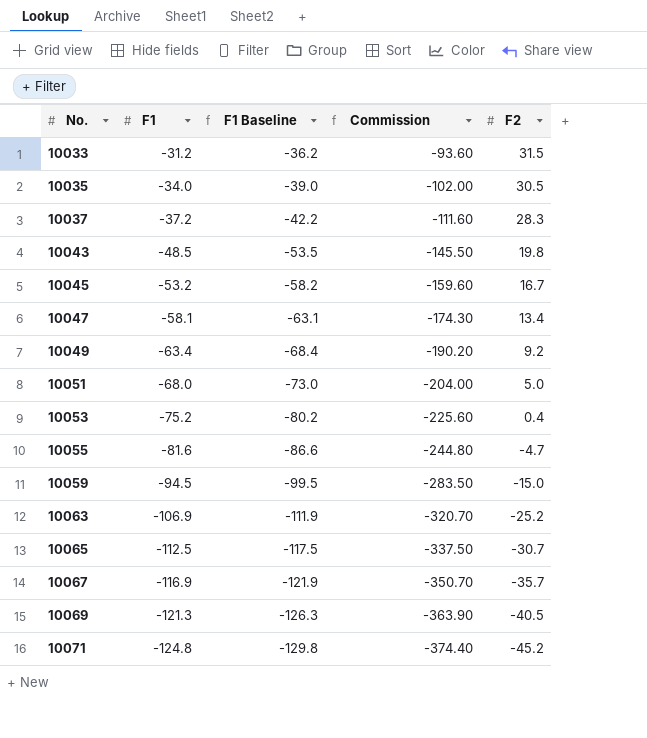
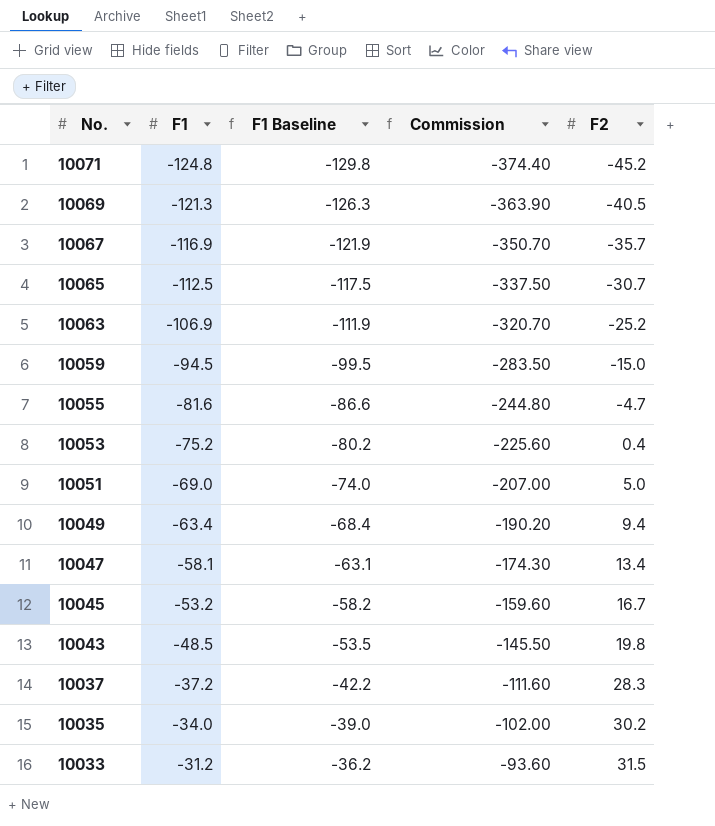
row order: No. ascending -> No. descending
10051 | F1: -68.0 -> -69.0
10051 | F1 Baseline: -73.0 -> -74.0
10051 | Commission: -204.00 -> -207.00
10049 | F2: 9.2 -> 9.4
10035 | F2: 30.5 -> 30.2

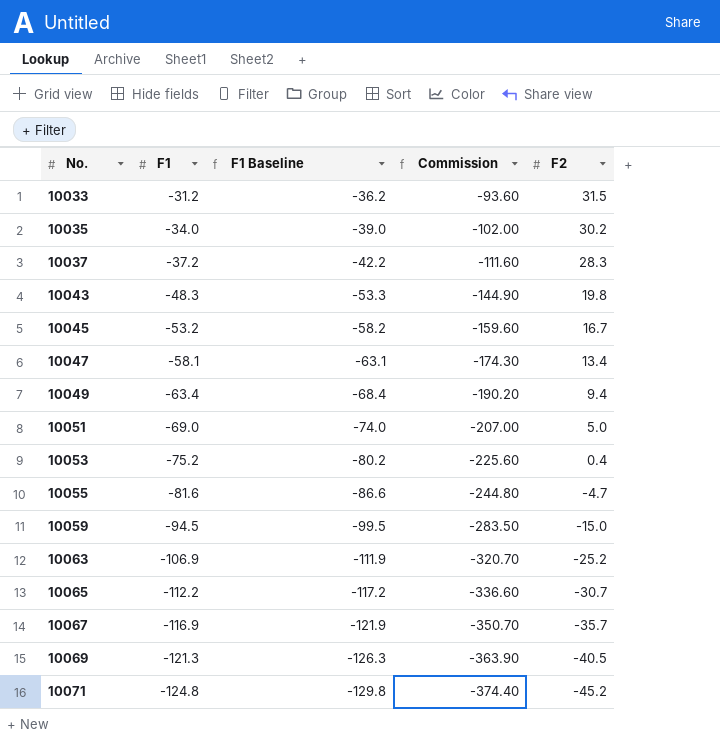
row order: No. descending -> No. ascending
10043 | F1: -48.5 -> -48.3
10043 | F1 Baseline: -53.5 -> -53.3
10043 | Commission: -145.50 -> -144.90
10065 | F1: -112.5 -> -112.2
10065 | F1 Baseline: -117.5 -> -117.2
10065 | Commission: -337.50 -> -336.60

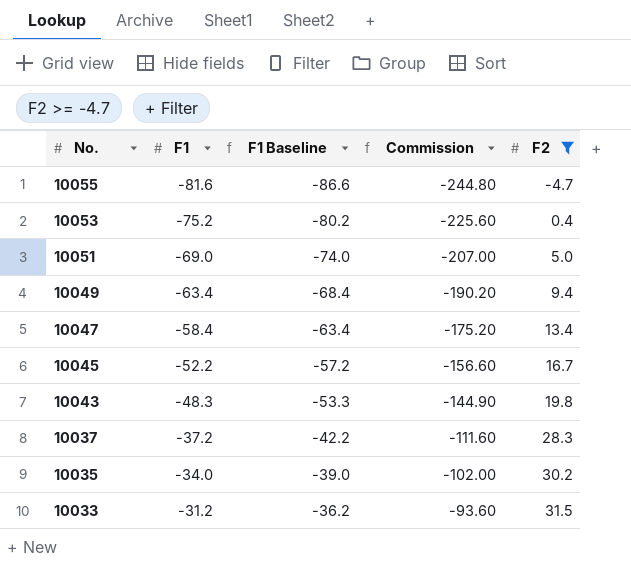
filter: none -> F2 >= -4.7
row order: No. ascending -> No. descending
10047 | F1: -58.1 -> -58.4
10047 | F1 Baseline: -63.1 -> -63.4
10047 | Commission: -174.30 -> -175.20
10045 | F1: -53.2 -> -52.2
10045 | F1 Baseline: -58.2 -> -57.2
10045 | Commission: -159.60 -> -156.60

